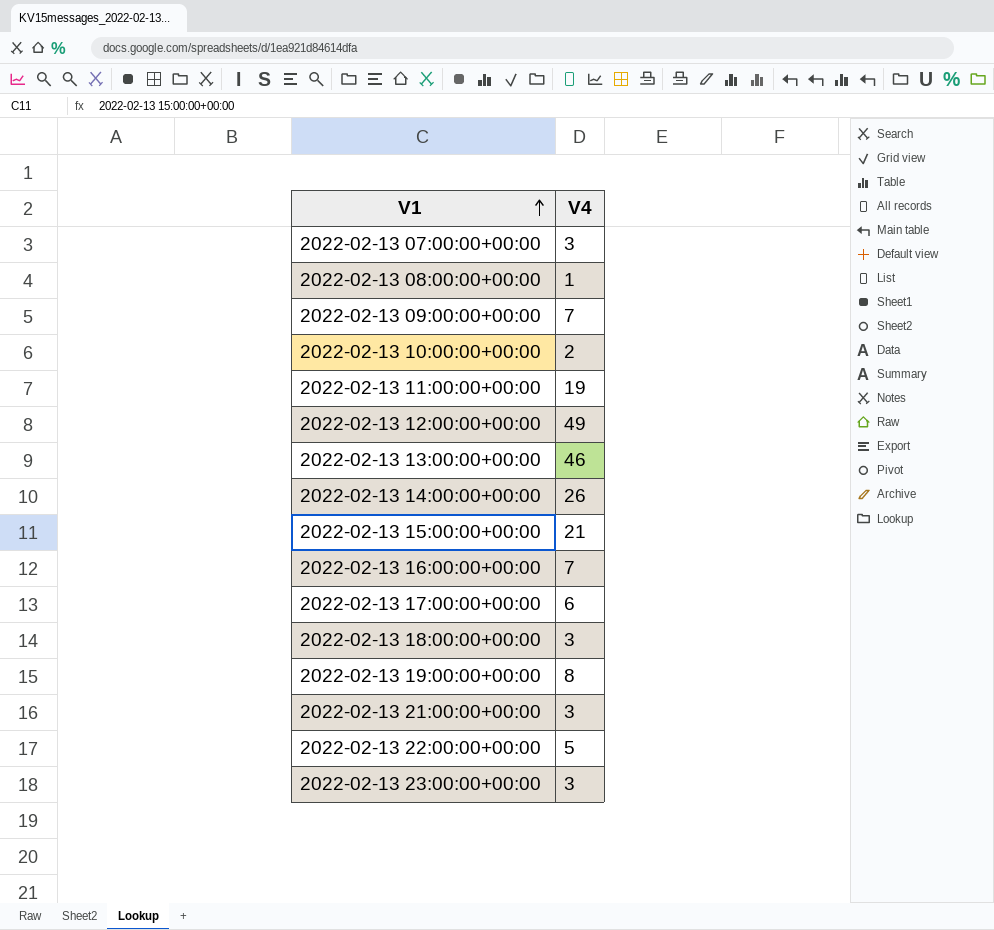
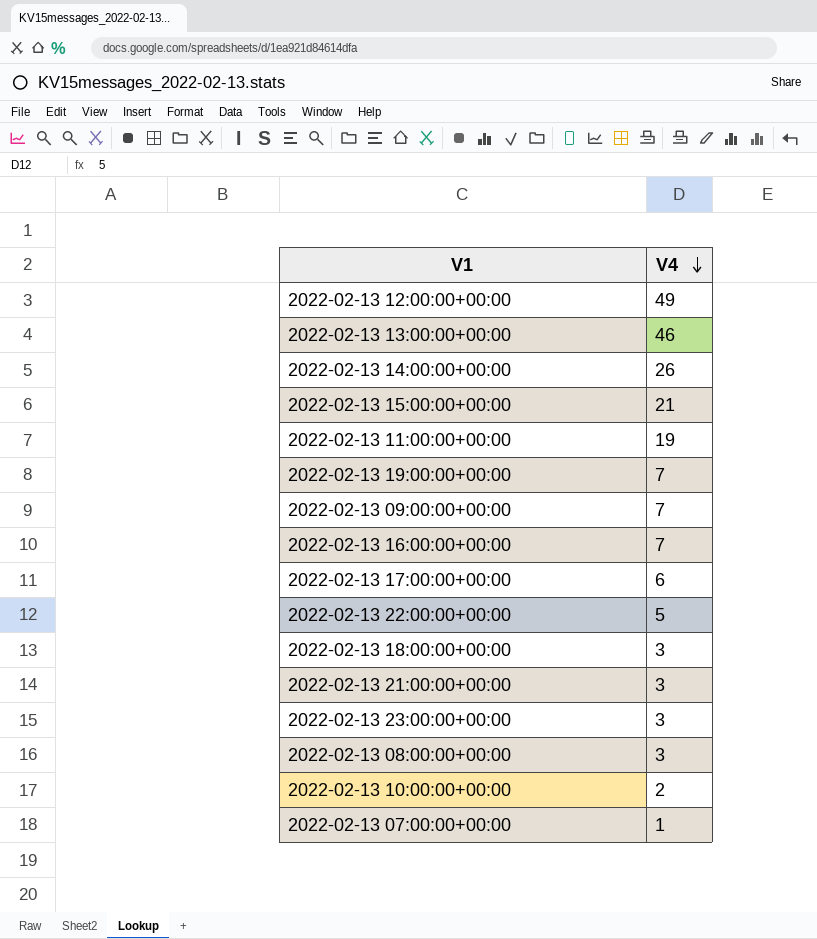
row order: V1 ascending -> V4 descending
2022-02-13 19:00:00+00:00 | V4: 8 -> 7
2022-02-13 08:00:00+00:00 | V4: 1 -> 3
2022-02-13 07:00:00+00:00 | V4: 3 -> 1

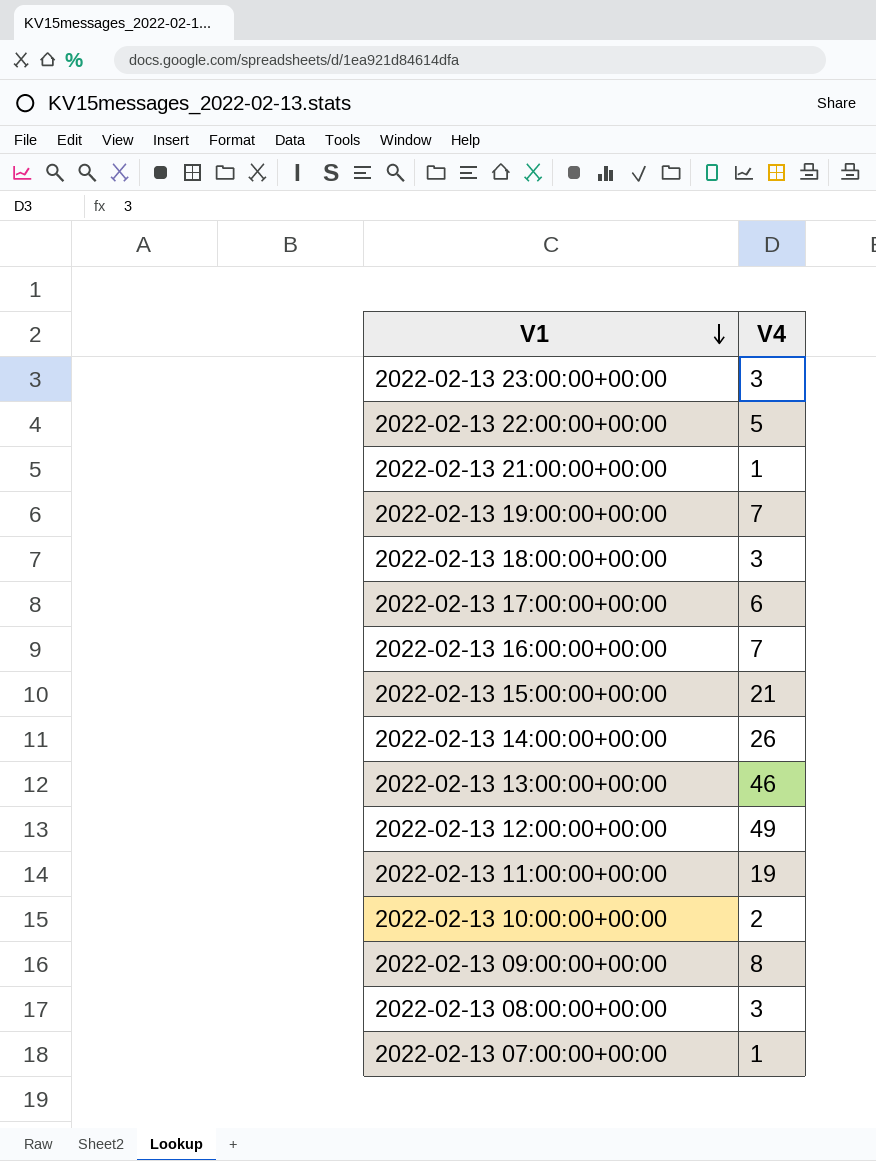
row order: V4 descending -> V1 descending
2022-02-13 21:00:00+00:00 | V4: 3 -> 1
2022-02-13 09:00:00+00:00 | V4: 7 -> 8

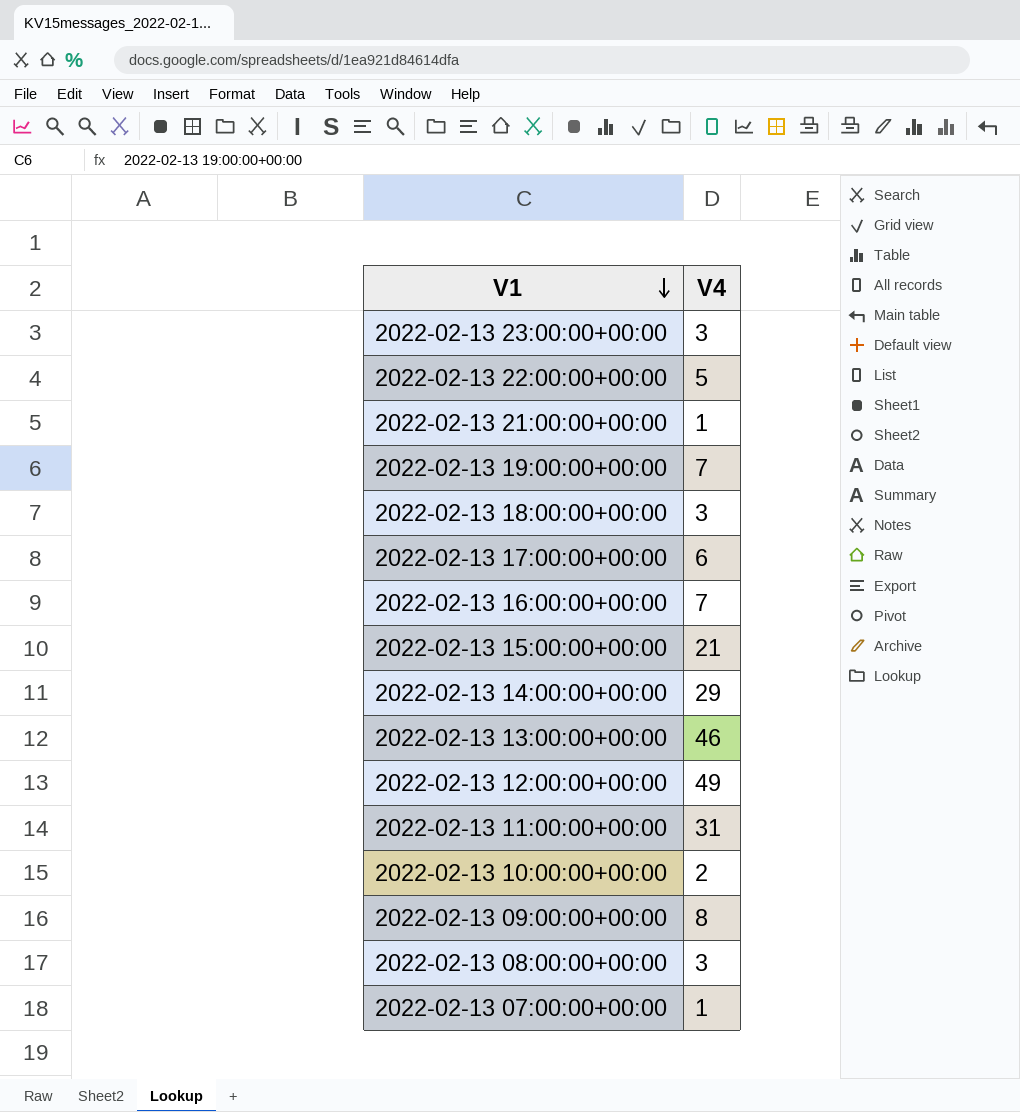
2022-02-13 14:00:00+00:00 | V4: 26 -> 29
2022-02-13 11:00:00+00:00 | V4: 19 -> 31

